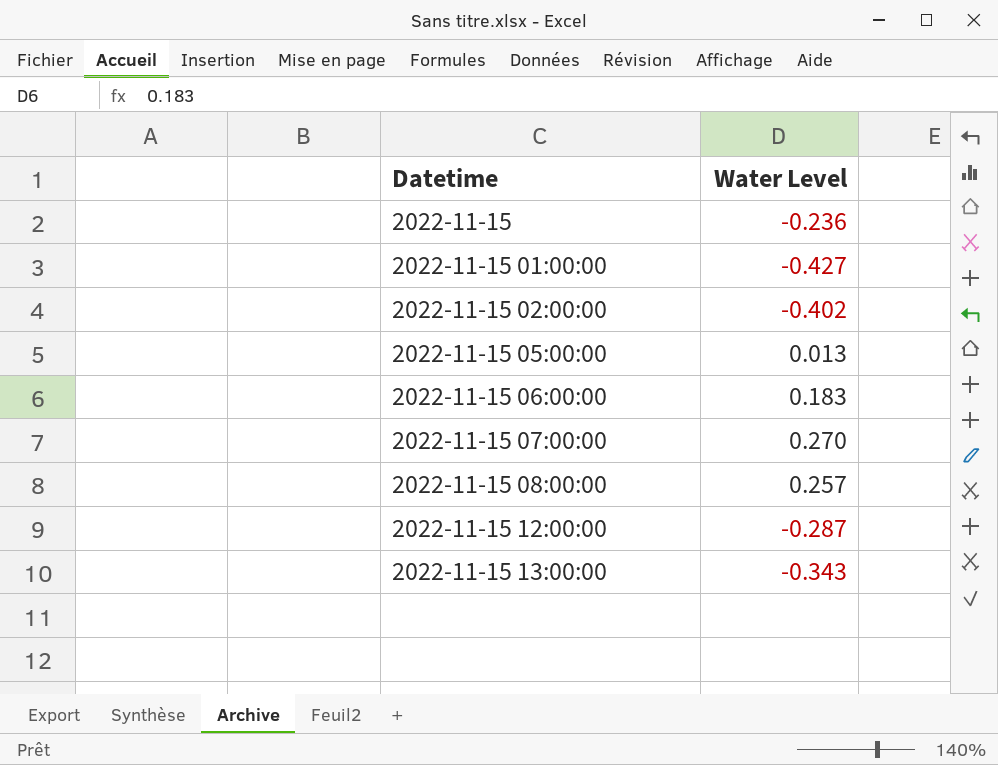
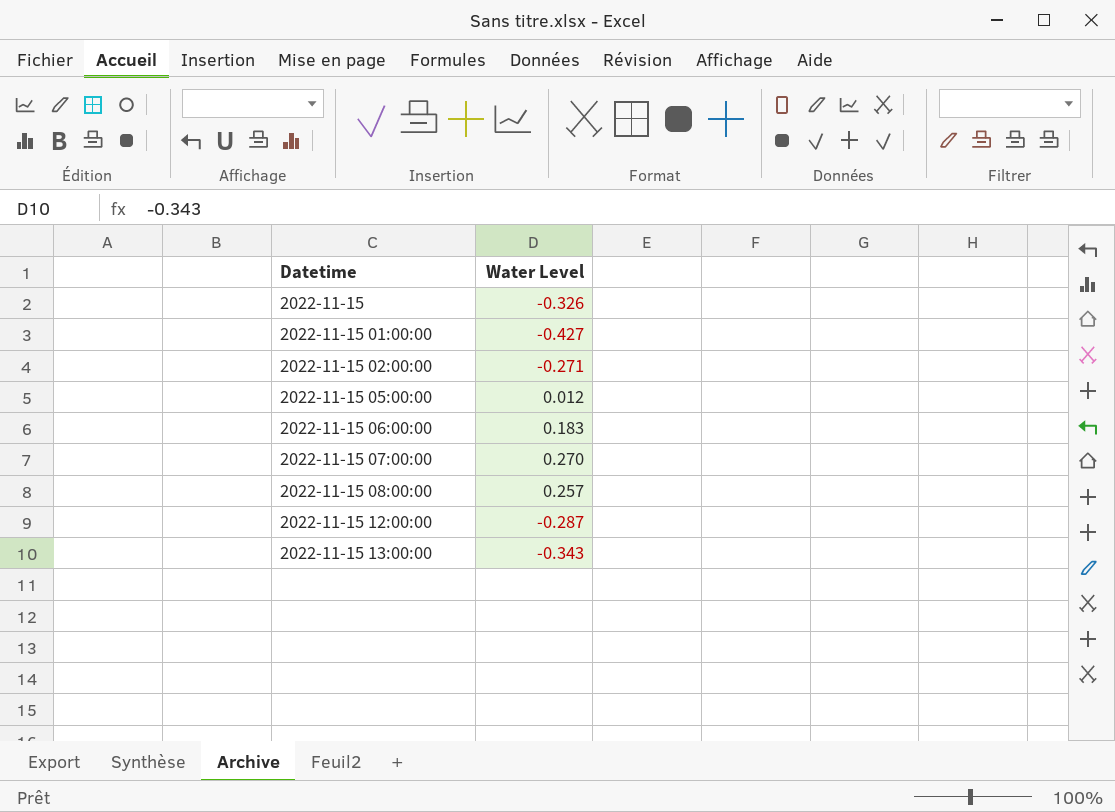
2022-11-15 | Water Level: -0.236 -> -0.326
2022-11-15 02:00:00 | Water Level: -0.402 -> -0.271
2022-11-15 05:00:00 | Water Level: 0.013 -> 0.012

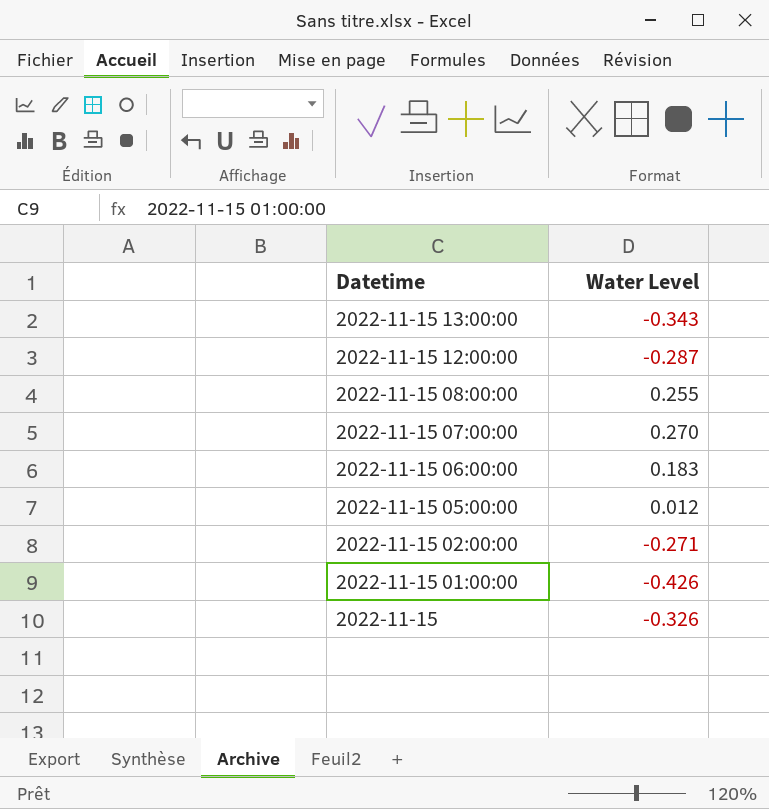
row order: Datetime ascending -> Datetime descending
2022-11-15 08:00:00 | Water Level: 0.257 -> 0.255
2022-11-15 01:00:00 | Water Level: -0.427 -> -0.426

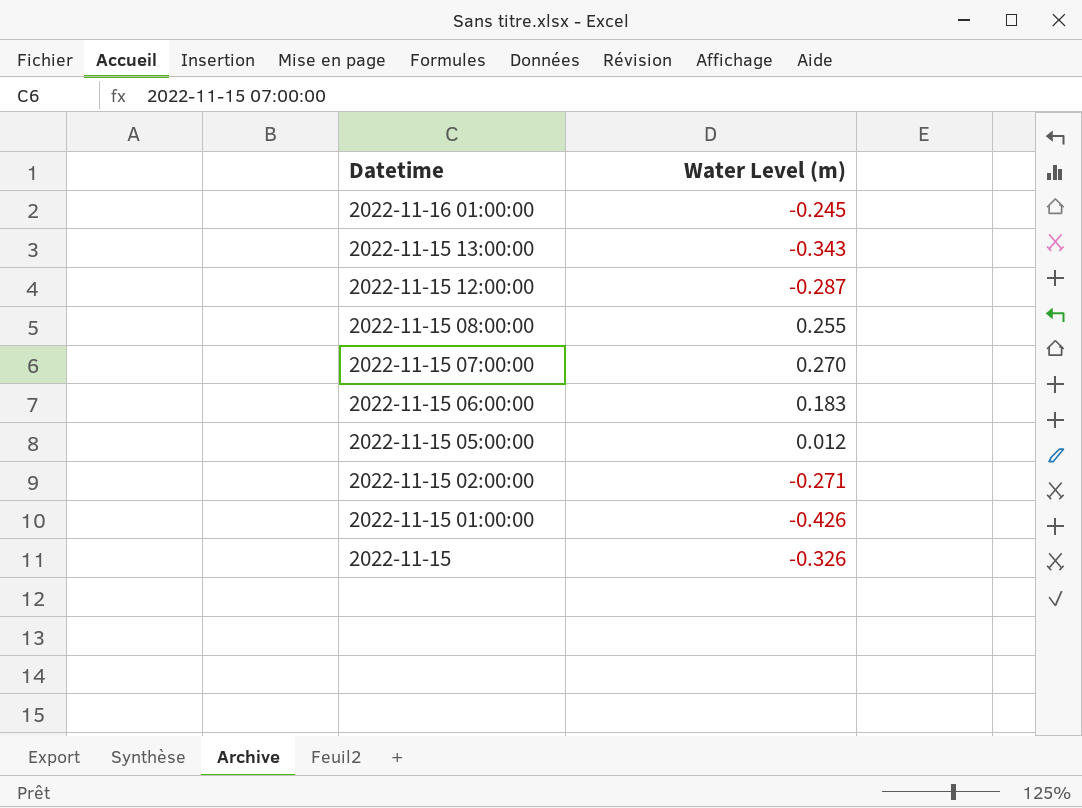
column name: Water Level -> Water Level (m)
row 2022-11-16 01:00:00: none -> -0.245

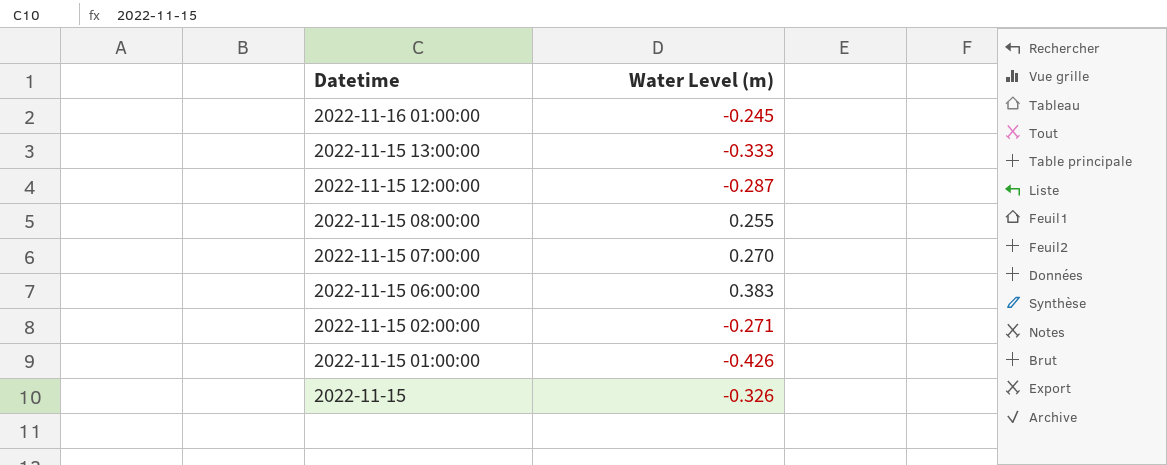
row 2022-11-15 05:00:00: 0.012 -> none
2022-11-15 13:00:00 | Water Level (m): -0.343 -> -0.333
2022-11-15 06:00:00 | Water Level (m): 0.183 -> 0.383

